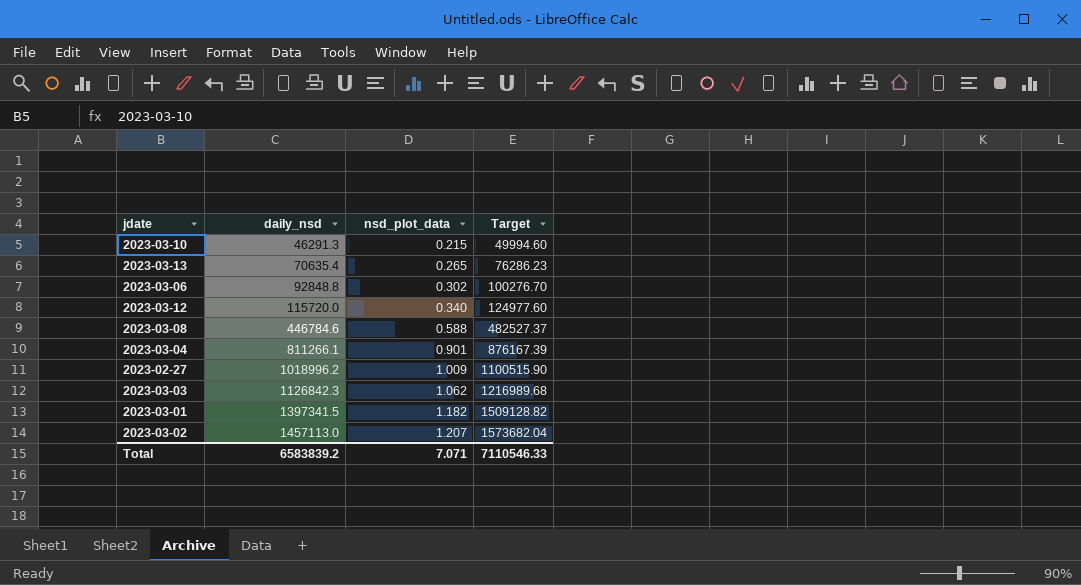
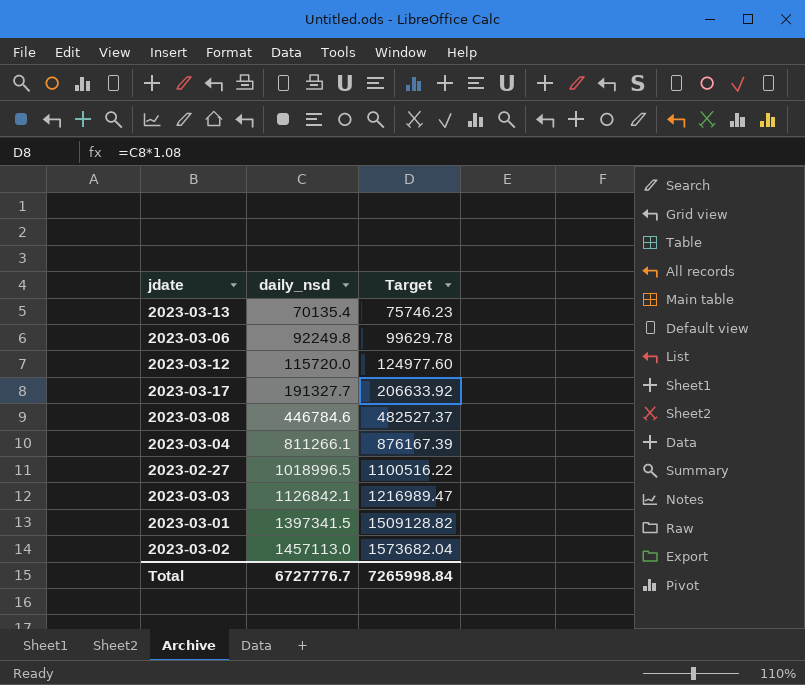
column nsd_plot_data | position: 3 -> none
row 2023-03-10: 46291.3 | 0.215 | 49994.60 -> none
2023-03-13 | daily_nsd: 70635.4 -> 70135.4
2023-03-13 | Target: 76286.23 -> 75746.23
2023-03-06 | daily_nsd: 92848.8 -> 92249.8
2023-03-06 | Target: 100276.70 -> 99629.78
row 2023-03-17: none -> 191327.7 | 206633.92
2023-02-27 | daily_nsd: 1018996.2 -> 1018996.5
2023-02-27 | Target: 1100515.90 -> 1100516.22
2023-03-03 | daily_nsd: 1126842.3 -> 1126842.1
2023-03-03 | Target: 1216989.68 -> 1216989.47
Total | daily_nsd: 6583839.2 -> 6727776.7
Total | Target: 7110546.33 -> 7265998.84

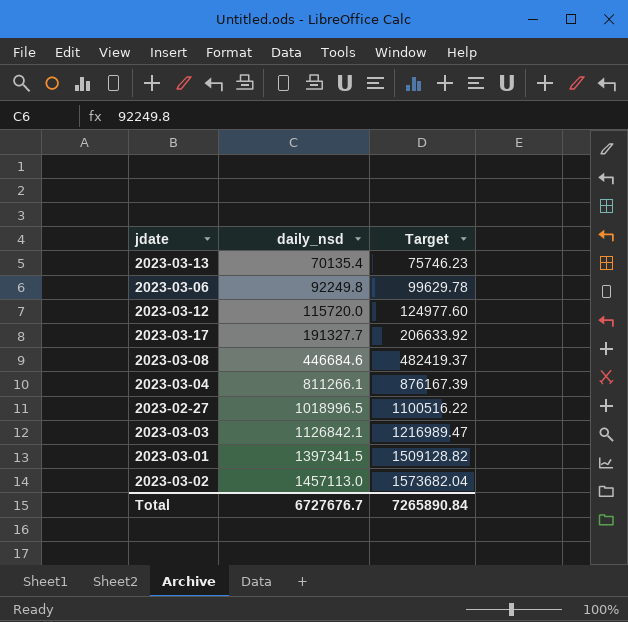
2023-03-08 | daily_nsd: 446784.6 -> 446684.6
2023-03-08 | Target: 482527.37 -> 482419.37
Total | daily_nsd: 6727776.7 -> 6727676.7
Total | Target: 7265998.84 -> 7265890.84

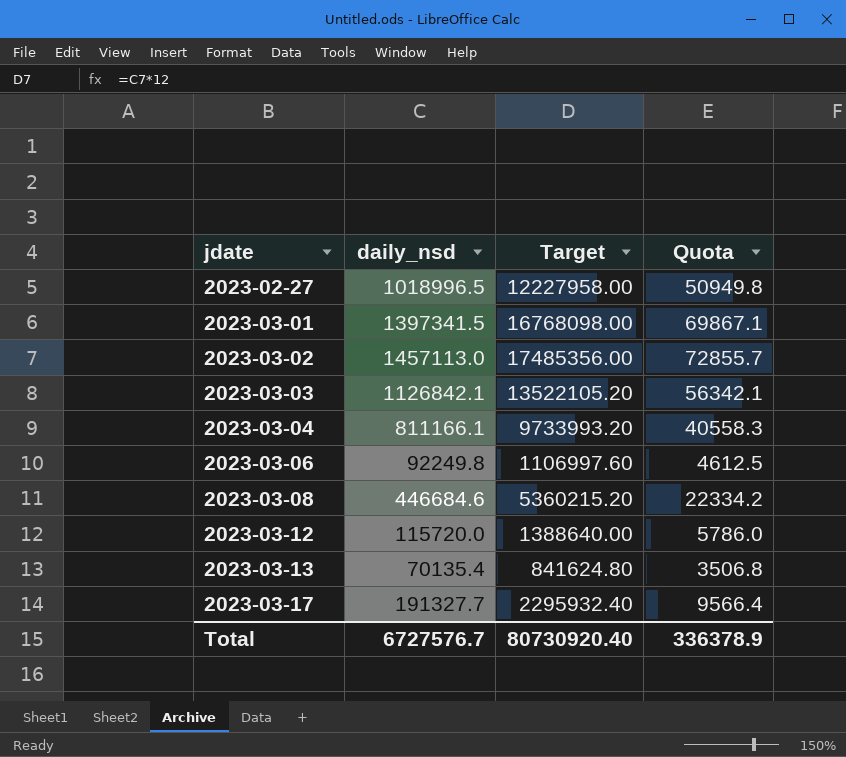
row order: daily_nsd ascending -> jdate ascending
column Target | formula: [daily_nsd] * 1.08 -> [daily_nsd] * 12
column Quota | formula: none -> [daily_nsd] * 0.05
2023-03-04 | daily_nsd: 811266.1 -> 811166.1
Total | daily_nsd: 6727676.7 -> 6727576.7
Total | Target: 7265890.84 -> 80730920.40

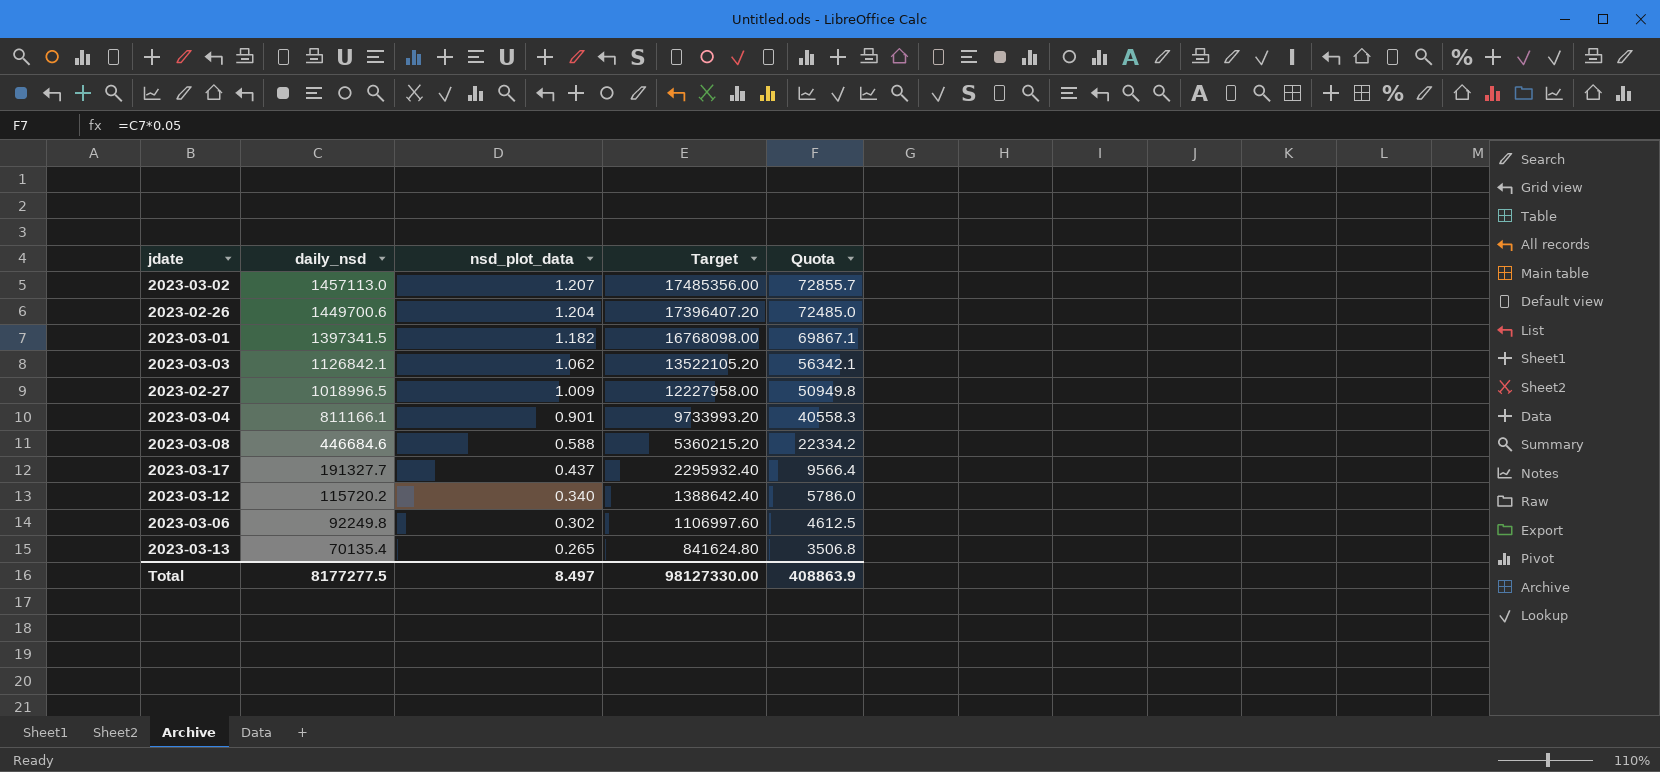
row order: jdate ascending -> daily_nsd descending
column nsd_plot_data | position: none -> 3
row 2023-02-26: none -> 1449700.6 | 1.204 | 17396407.20 | 72485.0
2023-03-12 | daily_nsd: 115720.0 -> 115720.2
2023-03-12 | Target: 1388640.00 -> 1388642.40
Total | daily_nsd: 6727576.7 -> 8177277.5
Total | Target: 80730920.40 -> 98127330.00
Total | Quota: 336378.9 -> 408863.9

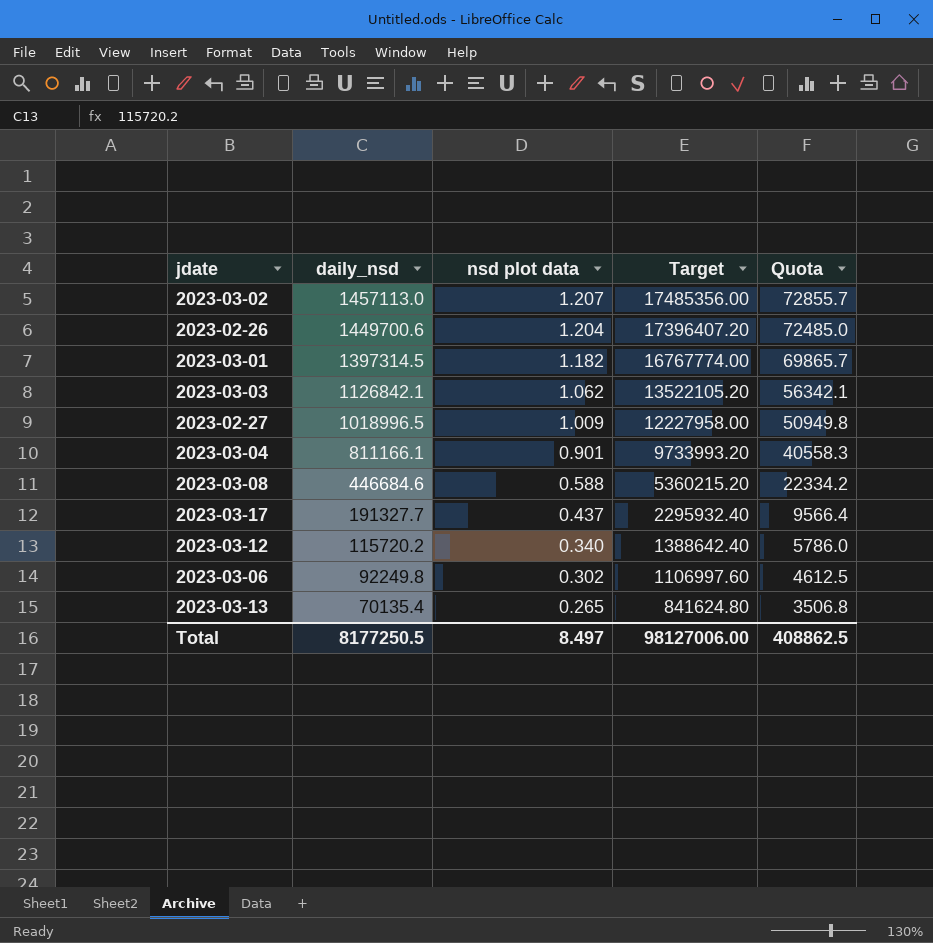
column name: nsd_plot_data -> nsd plot data
2023-03-01 | daily_nsd: 1397341.5 -> 1397314.5
2023-03-01 | Target: 16768098.00 -> 16767774.00
2023-03-01 | Quota: 69867.1 -> 69865.7
Total | daily_nsd: 8177277.5 -> 8177250.5
Total | Target: 98127330.00 -> 98127006.00
Total | Quota: 408863.9 -> 408862.5

